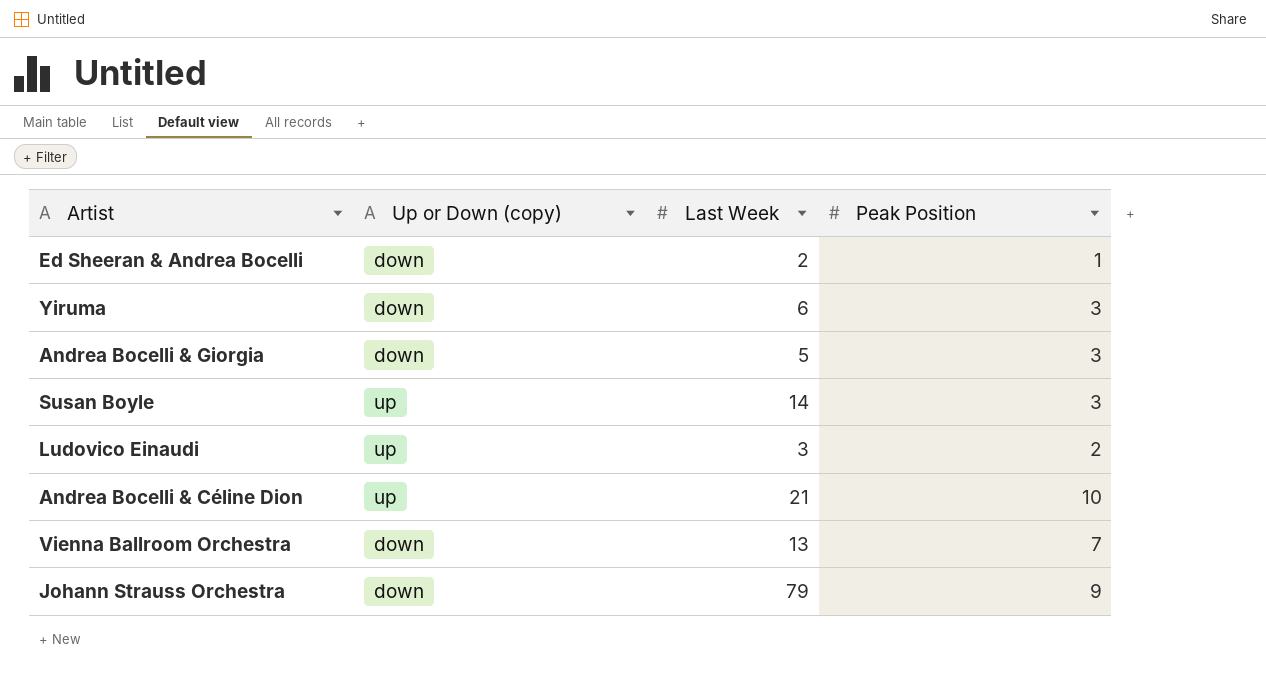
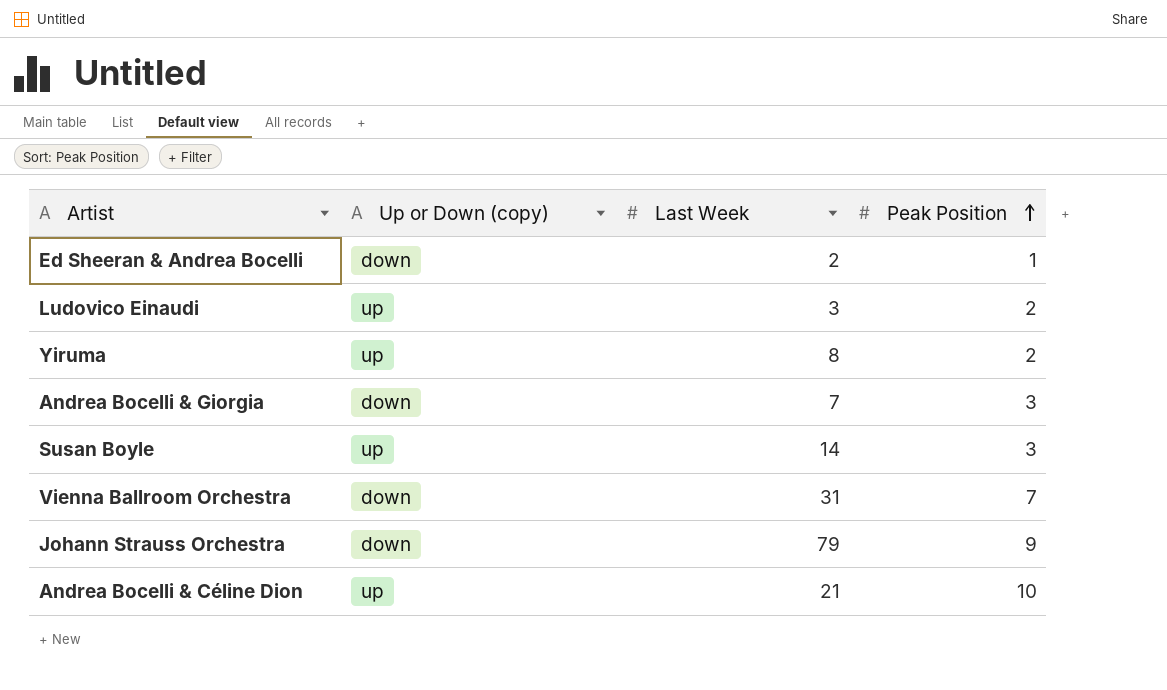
row order: none -> Peak Position ascending
Yiruma | Up or Down (copy): down -> up
Yiruma | Last Week: 6 -> 8
Yiruma | Peak Position: 3 -> 2
Andrea Bocelli & Giorgia | Last Week: 5 -> 7
Vienna Ballroom Orchestra | Last Week: 13 -> 31

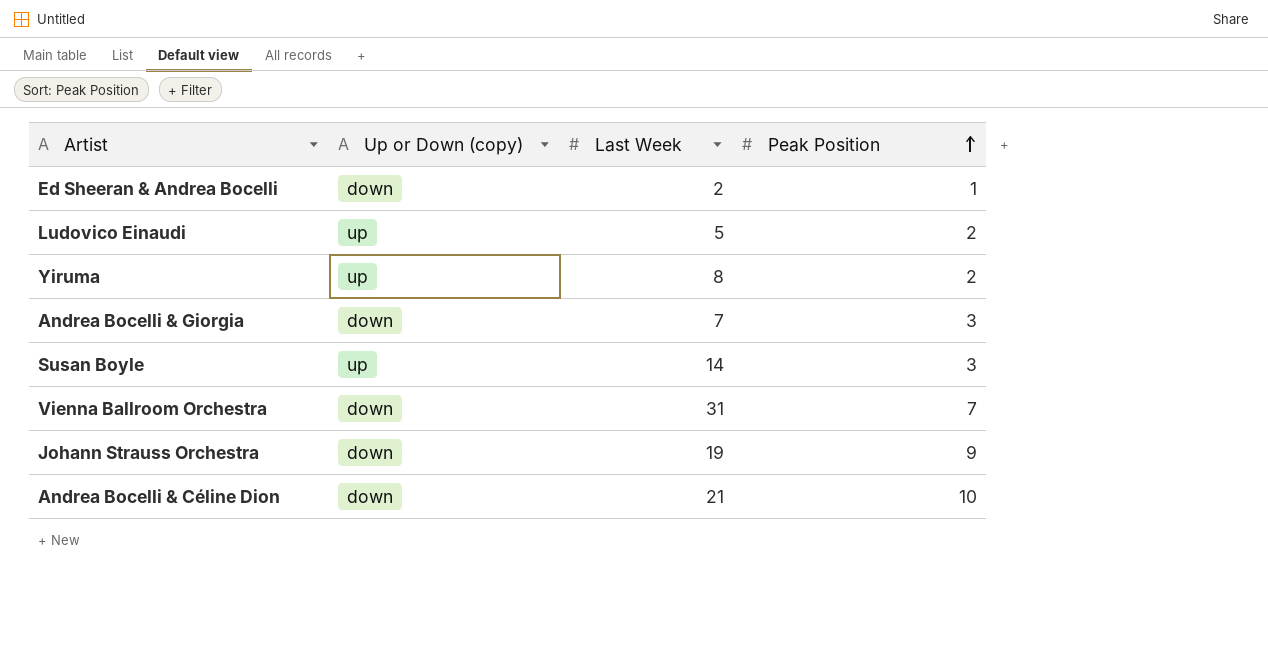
Ludovico Einaudi | Last Week: 3 -> 5
Johann Strauss Orchestra | Last Week: 79 -> 19
Andrea Bocelli & Céline Dion | Up or Down (copy): up -> down

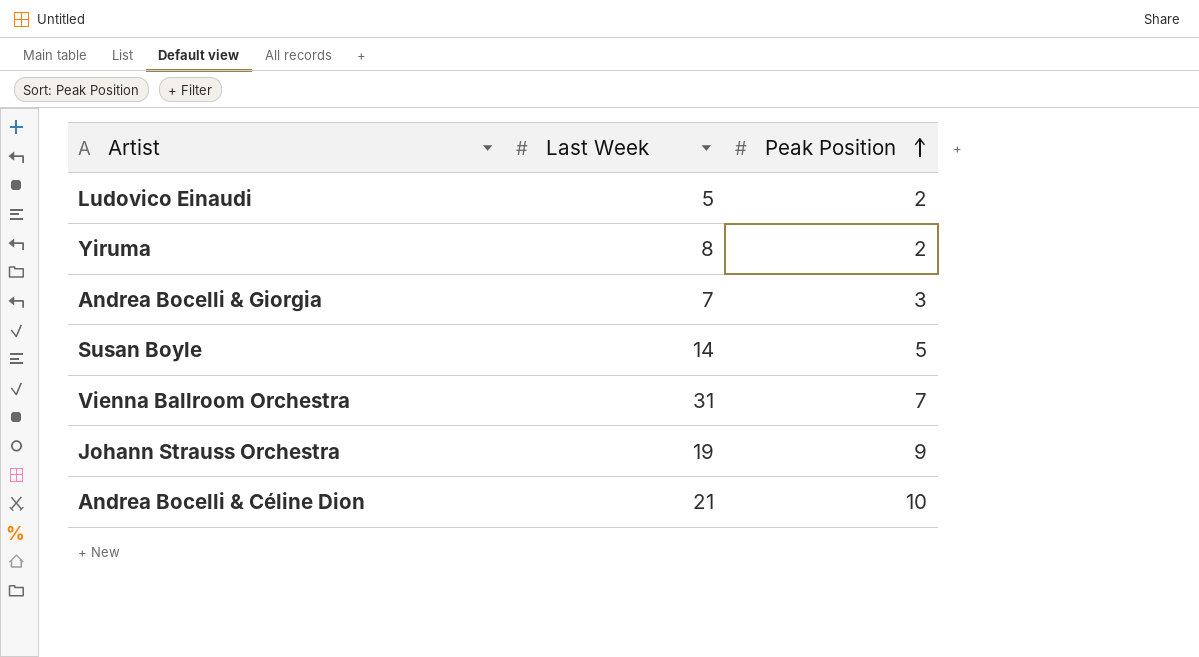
column Up or Down (copy) | position: 2 -> none
row Ed Sheeran & Andrea Bocelli: down | 2 | 1 -> none
Susan Boyle | Peak Position: 3 -> 5

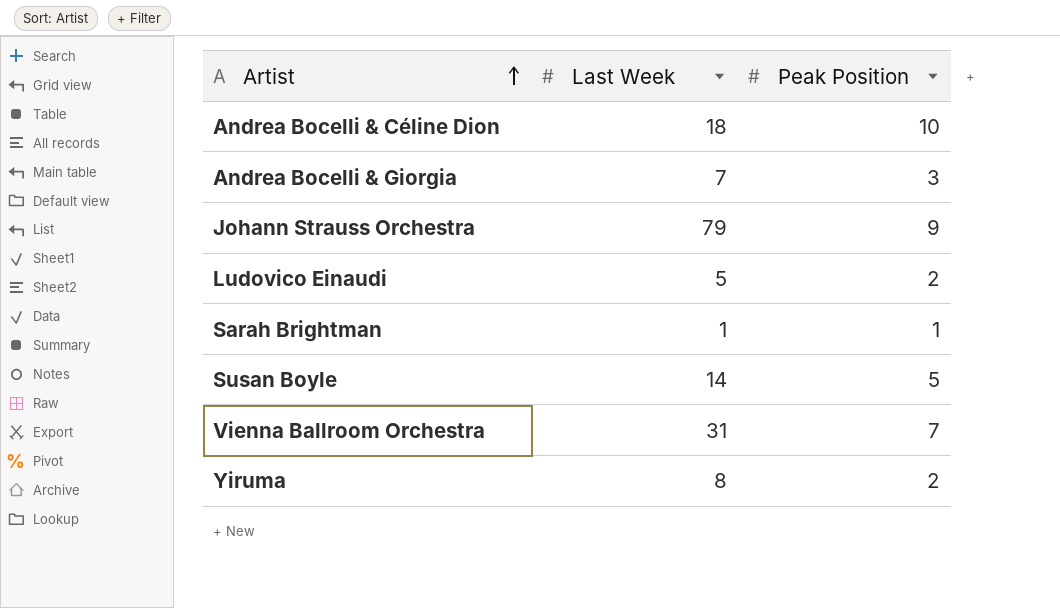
row order: Peak Position ascending -> Artist ascending
Andrea Bocelli & Céline Dion | Last Week: 21 -> 18
Johann Strauss Orchestra | Last Week: 19 -> 79
row Sarah Brightman: none -> 1 | 1

